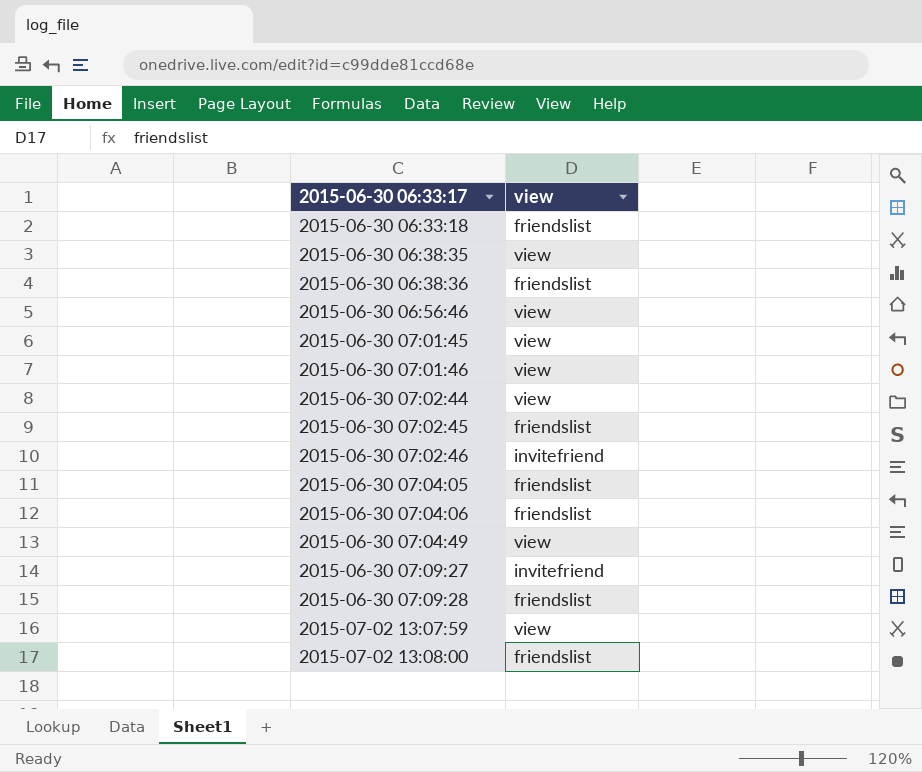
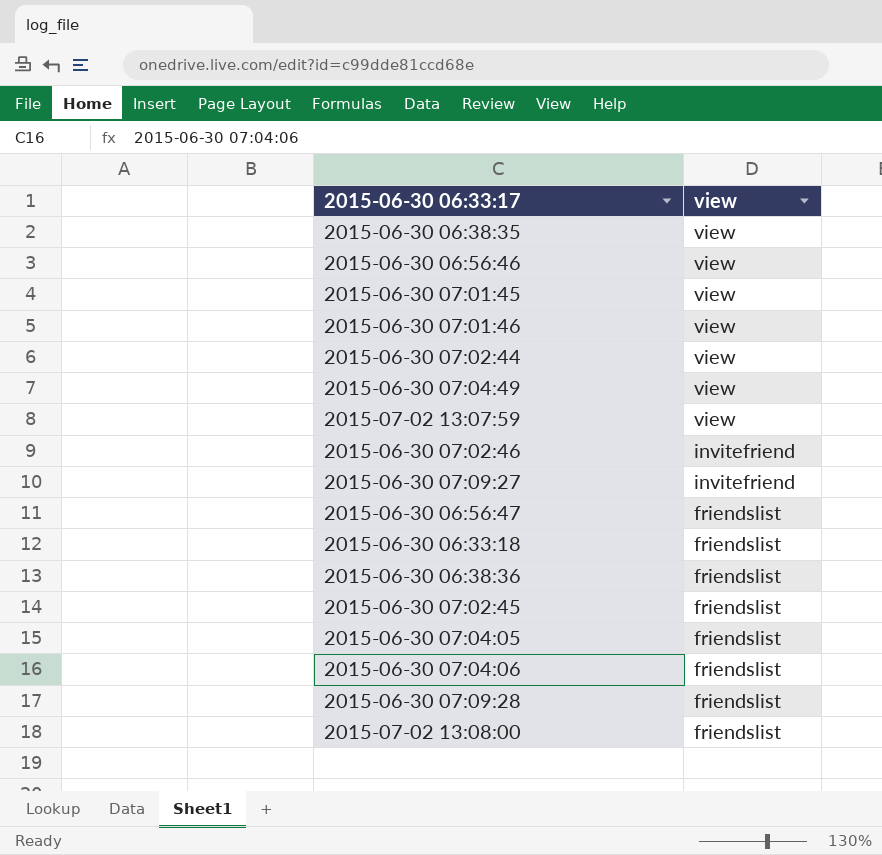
row order: 2015-06-30 06:33:17 ascending -> view descending
row 2015-06-30 06:56:47: none -> friendslist

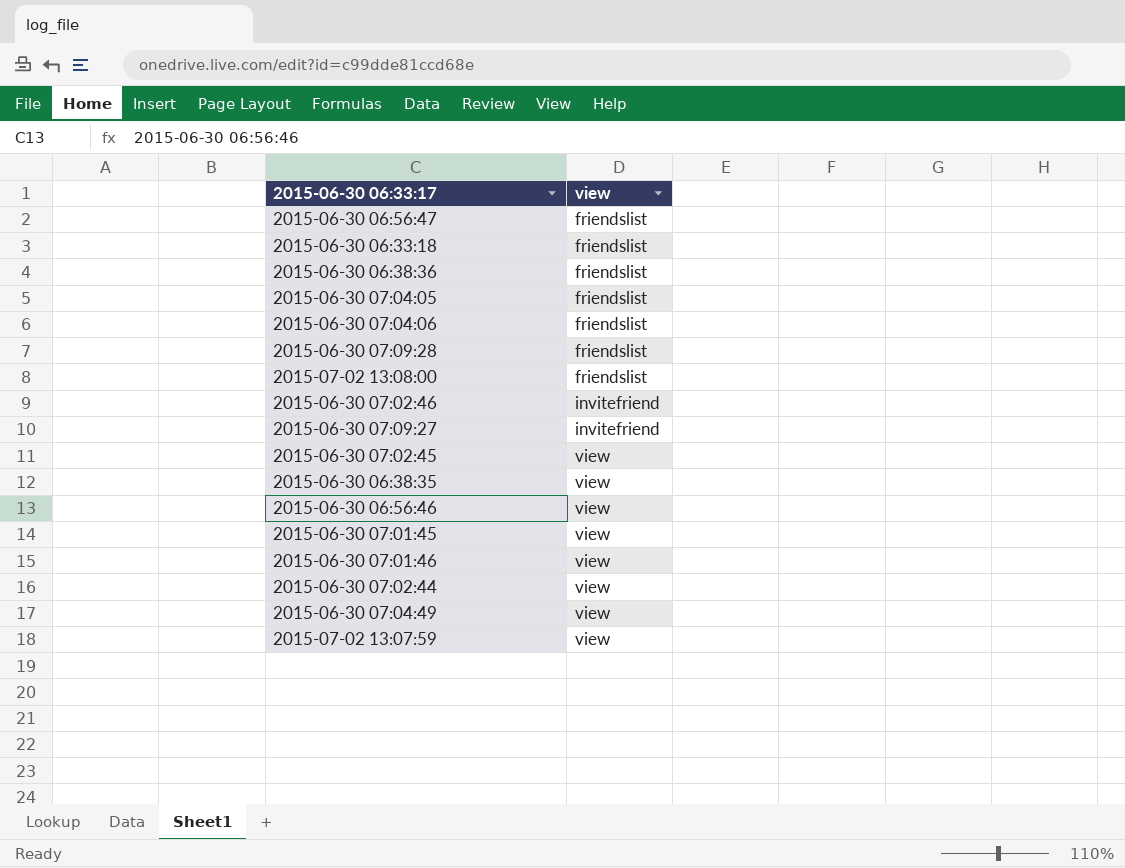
row order: view descending -> view ascending
2015-06-30 07:02:45 | view: friendslist -> view

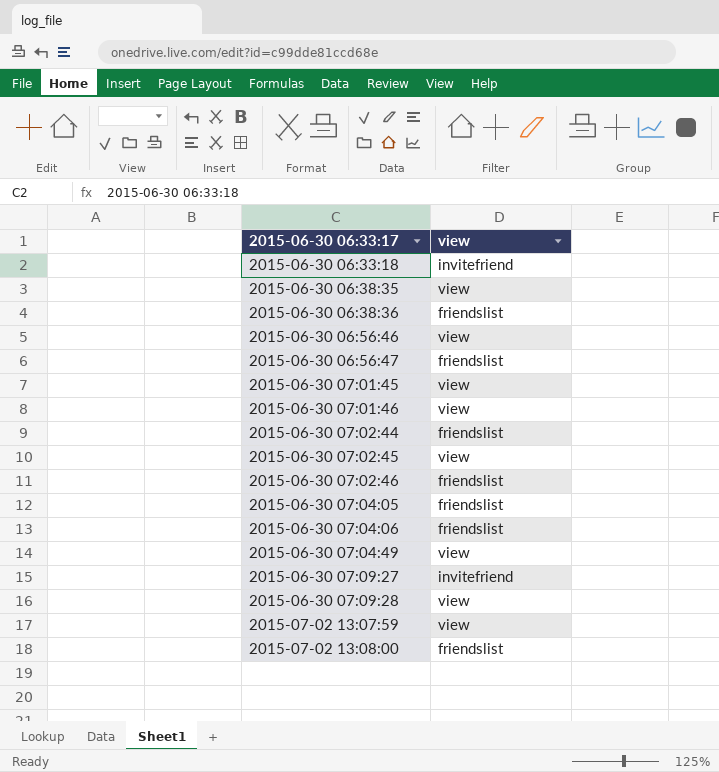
row order: view ascending -> 2015-06-30 06:33:17 ascending
2015-06-30 06:33:18 | view: friendslist -> invitefriend
2015-06-30 07:02:44 | view: view -> friendslist
2015-06-30 07:02:46 | view: invitefriend -> friendslist
2015-06-30 07:09:28 | view: friendslist -> view

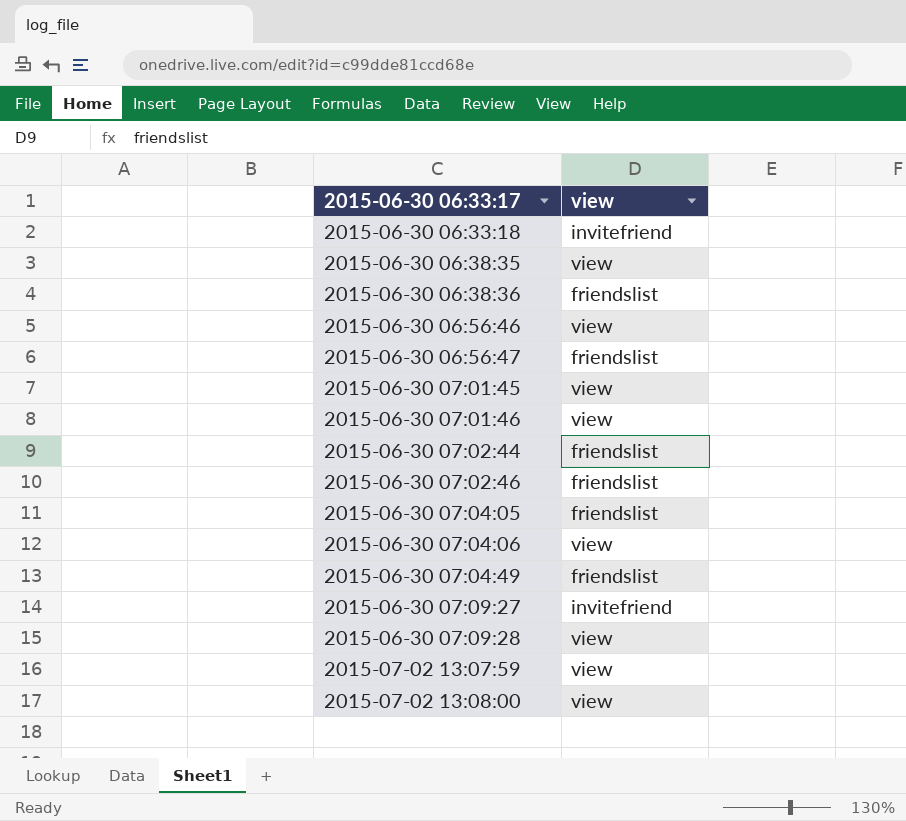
row 2015-06-30 07:02:45: view -> none
2015-06-30 07:04:06 | view: friendslist -> view
2015-06-30 07:04:49 | view: view -> friendslist
2015-07-02 13:08:00 | view: friendslist -> view

